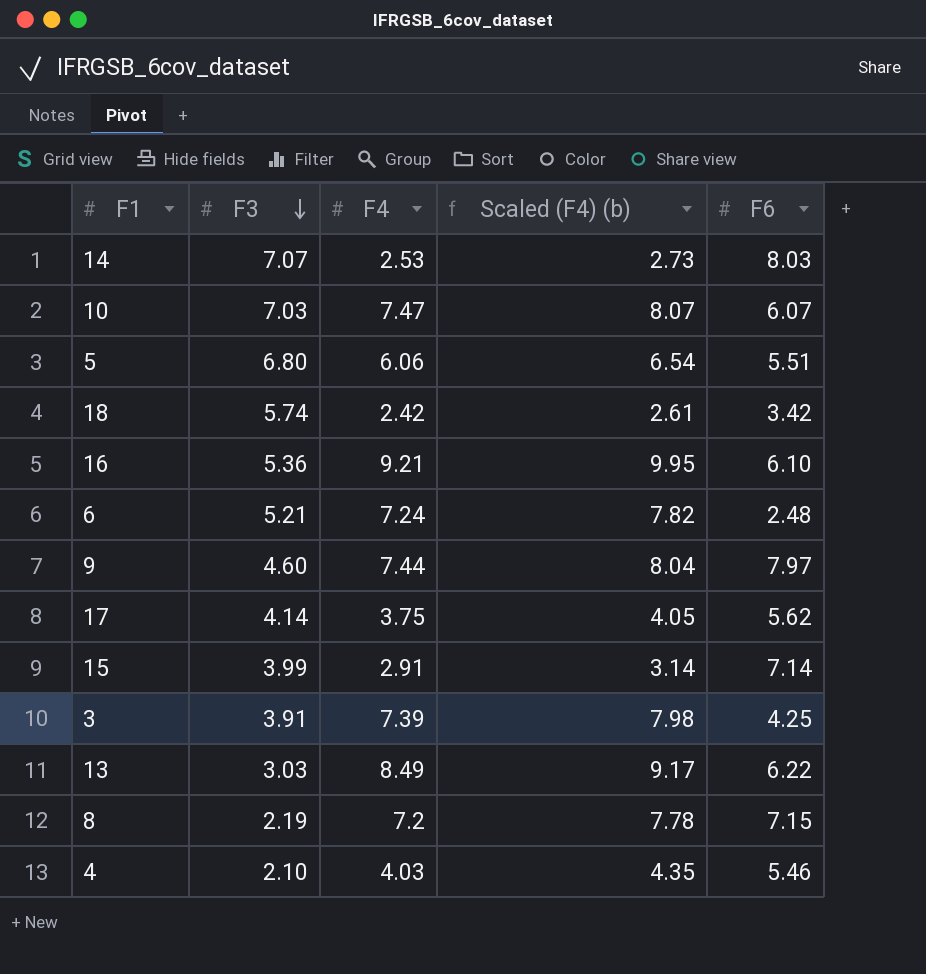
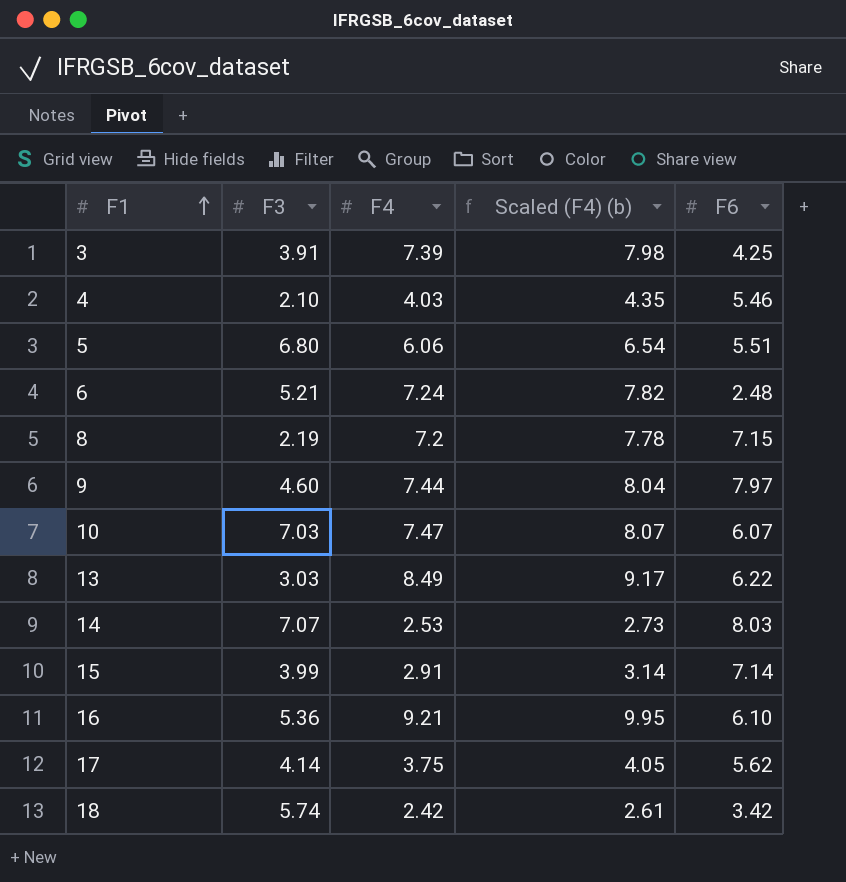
row order: F3 descending -> F1 ascending

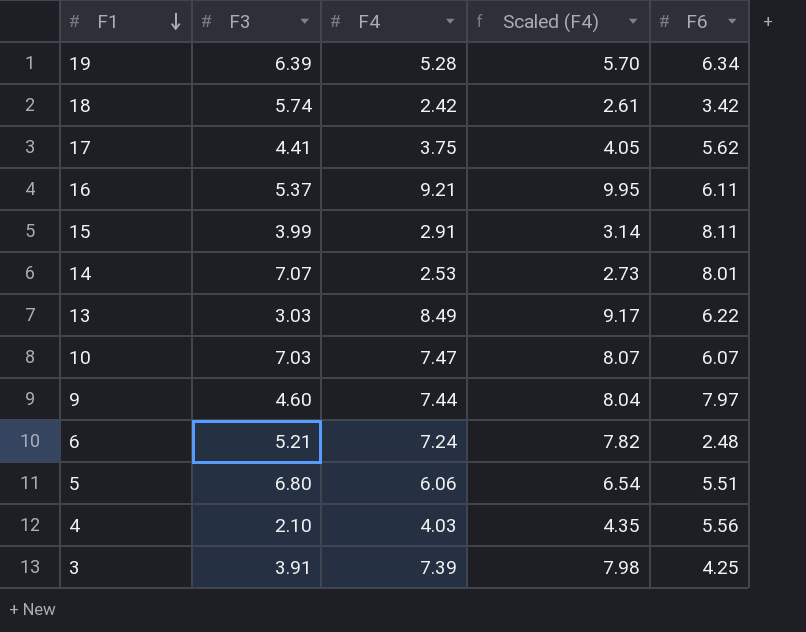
row order: F1 ascending -> F1 descending
column name: Scaled (F4) (b) -> Scaled (F4)
row 8: 2.19 | 7.2 | 7.78 | 7.15 -> none
row 19: none -> 6.39 | 5.28 | 5.70 | 6.34
17 | F3: 4.14 -> 4.41
16 | F3: 5.36 -> 5.37
16 | F6: 6.10 -> 6.11
15 | F6: 7.14 -> 8.11
14 | F6: 8.03 -> 8.01
4 | F6: 5.46 -> 5.56

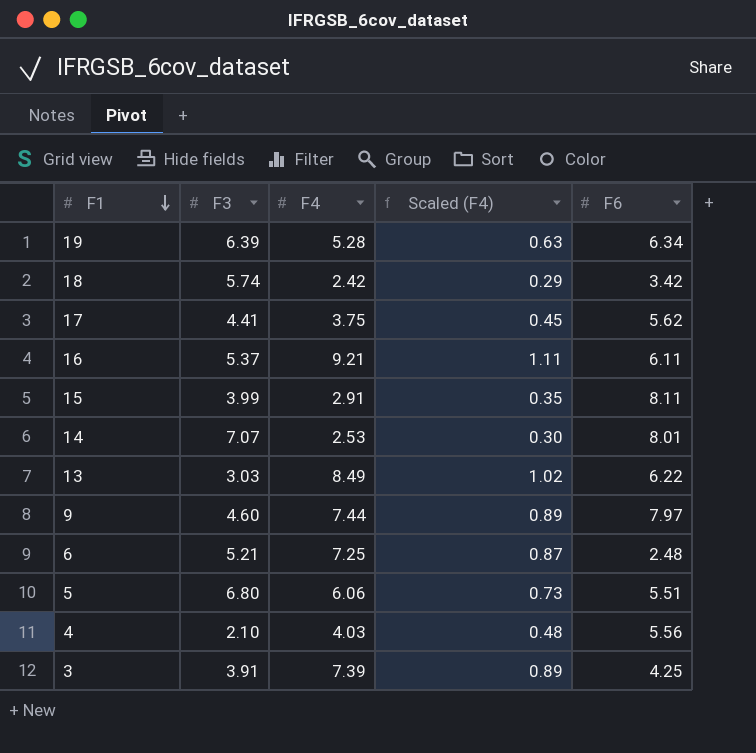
column Scaled (F4) | formula: [F4] * 1.08 -> [F4] * 0.12
row 10: 7.03 | 7.47 | 8.07 | 6.07 -> none
6 | F4: 7.24 -> 7.25

